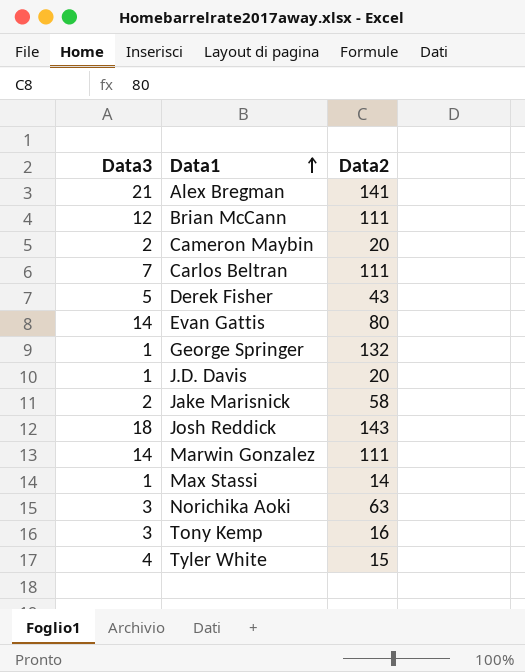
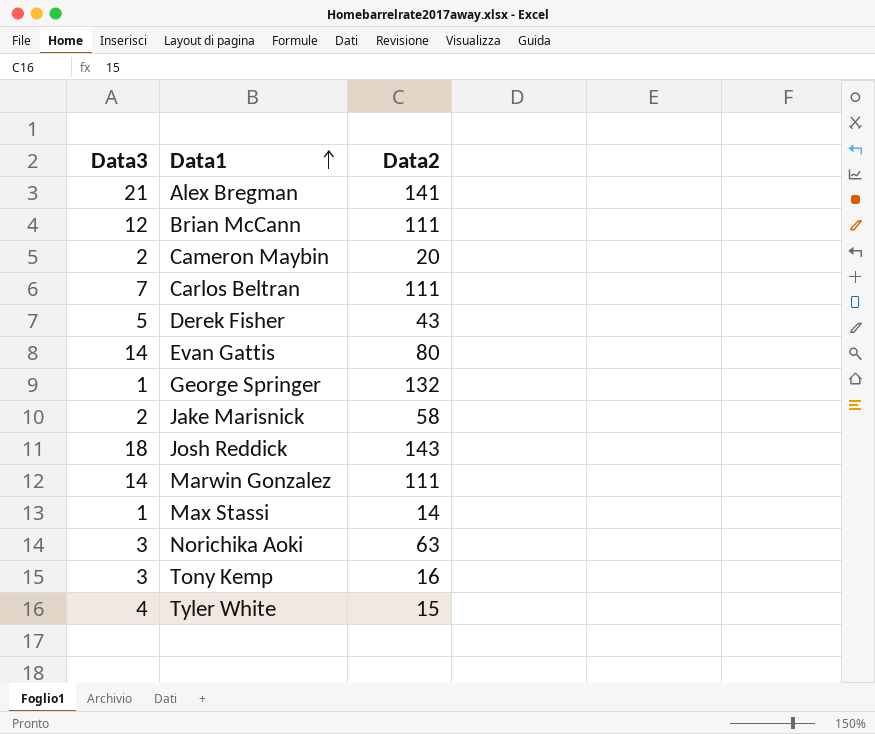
row J.D. Davis: 1 | 20 -> none

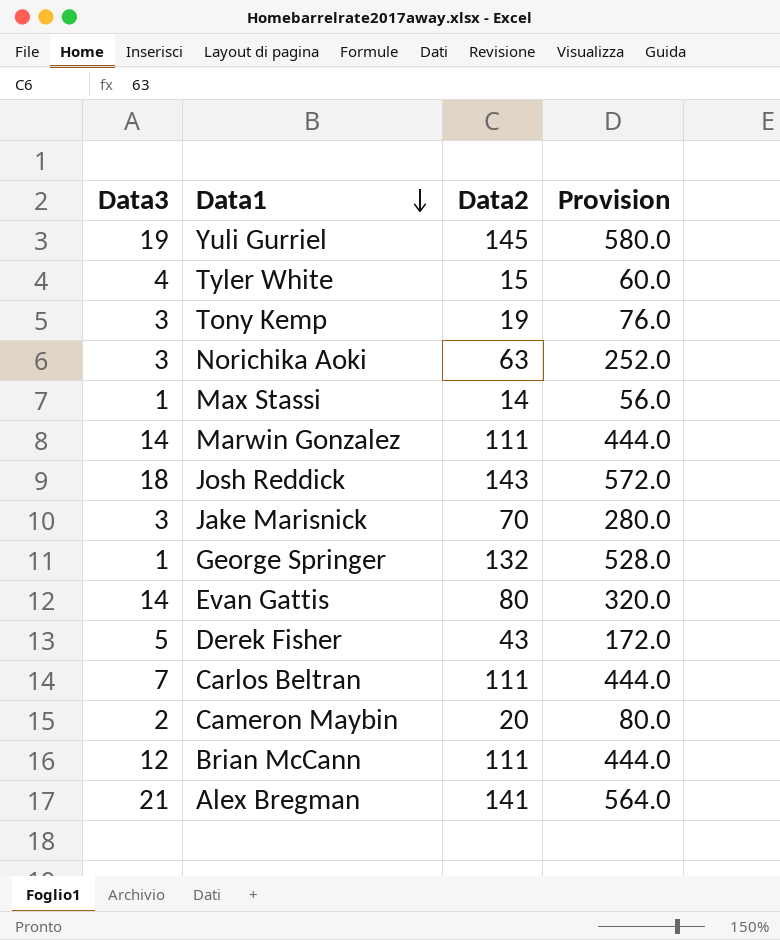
row order: Data1 ascending -> Data1 descending
column Provision | formula: none -> [Data2] * 4
row Yuli Gurriel: none -> 19 | 145 | 580.0
Tony Kemp | Data2: 16 -> 19
Jake Marisnick | Data3: 2 -> 3
Jake Marisnick | Data2: 58 -> 70

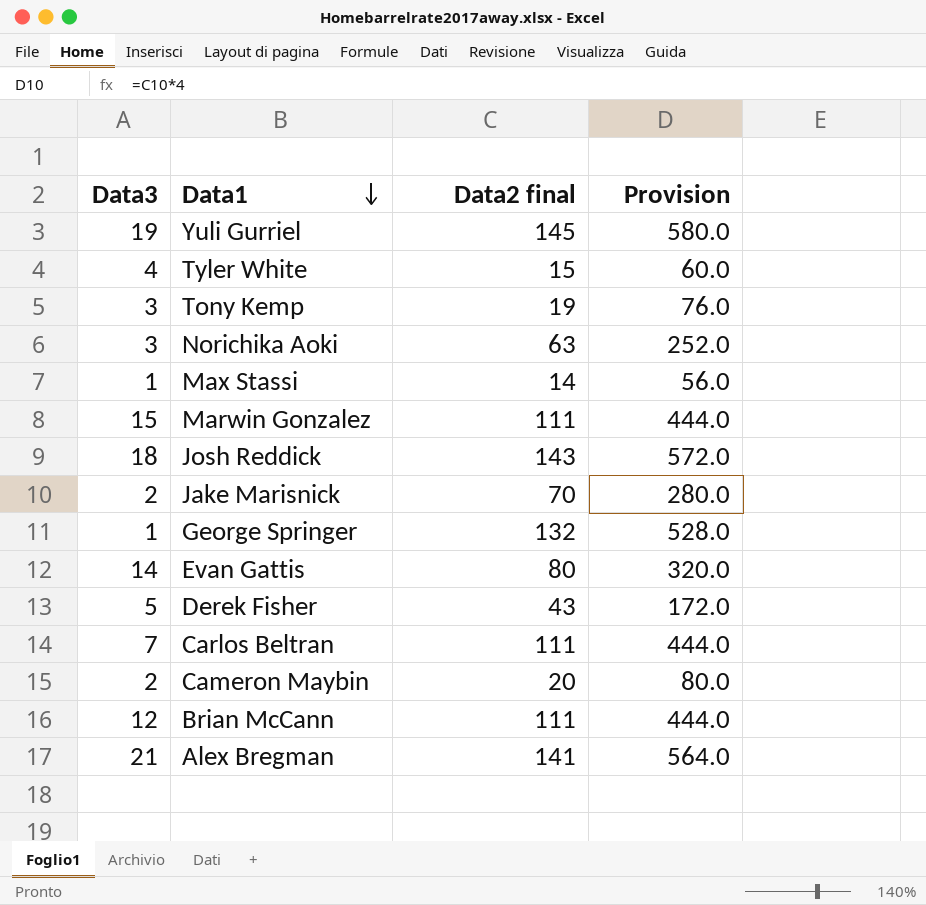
column name: Data2 -> Data2 final
Marwin Gonzalez | Data3: 14 -> 15
Jake Marisnick | Data3: 3 -> 2

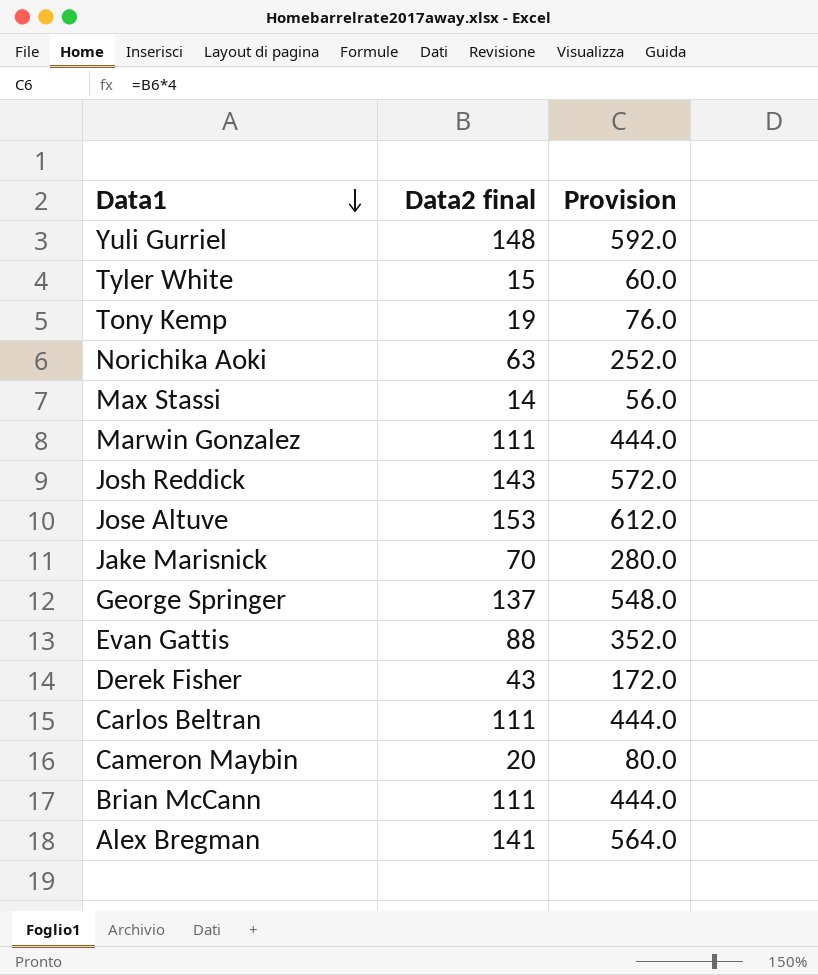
column Data3 | position: 1 -> none
Yuli Gurriel | Data2 final: 145 -> 148
Yuli Gurriel | Provision: 580.0 -> 592.0
row Jose Altuve: none -> 153 | 612.0
George Springer | Data2 final: 132 -> 137
George Springer | Provision: 528.0 -> 548.0
Evan Gattis | Data2 final: 80 -> 88
Evan Gattis | Provision: 320.0 -> 352.0

